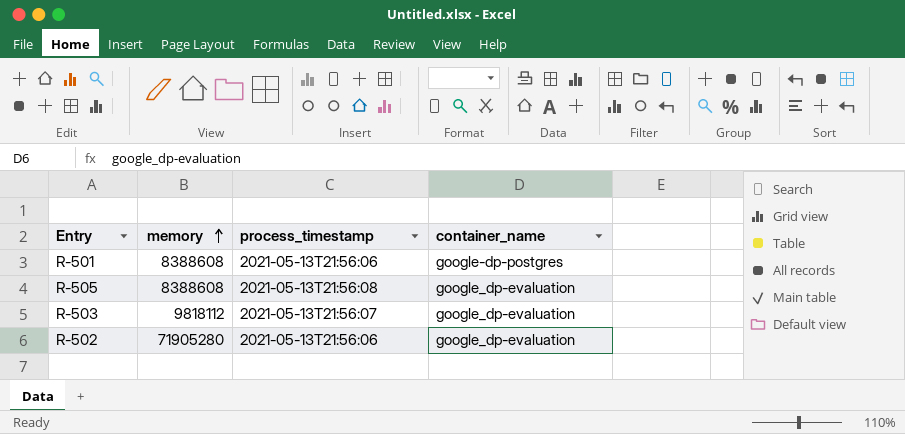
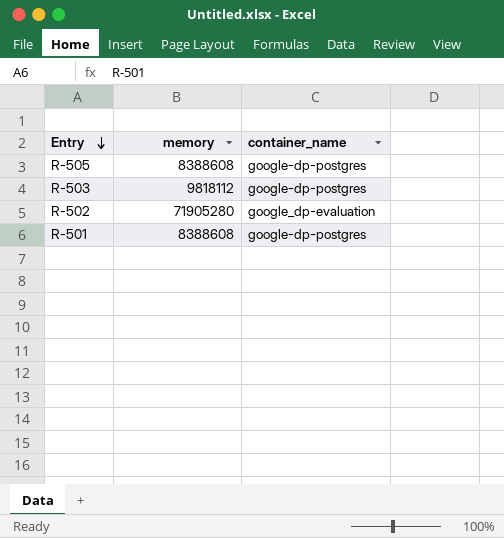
row order: memory ascending -> Entry descending
column process_timestamp | position: 3 -> none
R-505 | container_name: google_dp-evaluation -> google-dp-postgres
R-503 | container_name: google_dp-evaluation -> google-dp-postgres

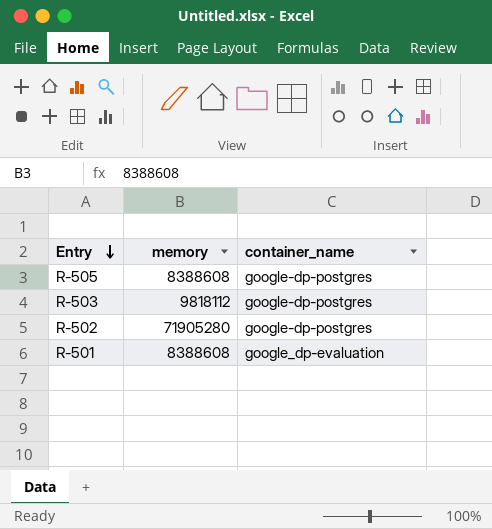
R-502 | container_name: google_dp-evaluation -> google-dp-postgres
R-501 | container_name: google-dp-postgres -> google_dp-evaluation

